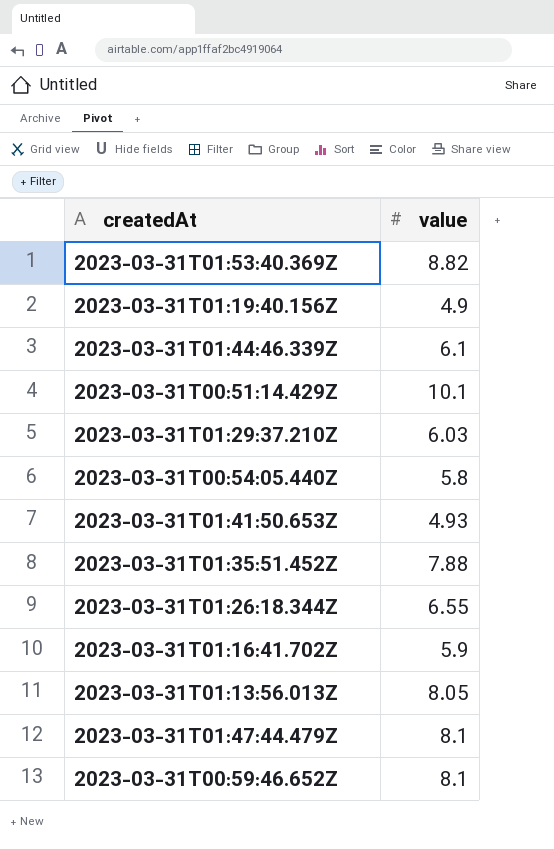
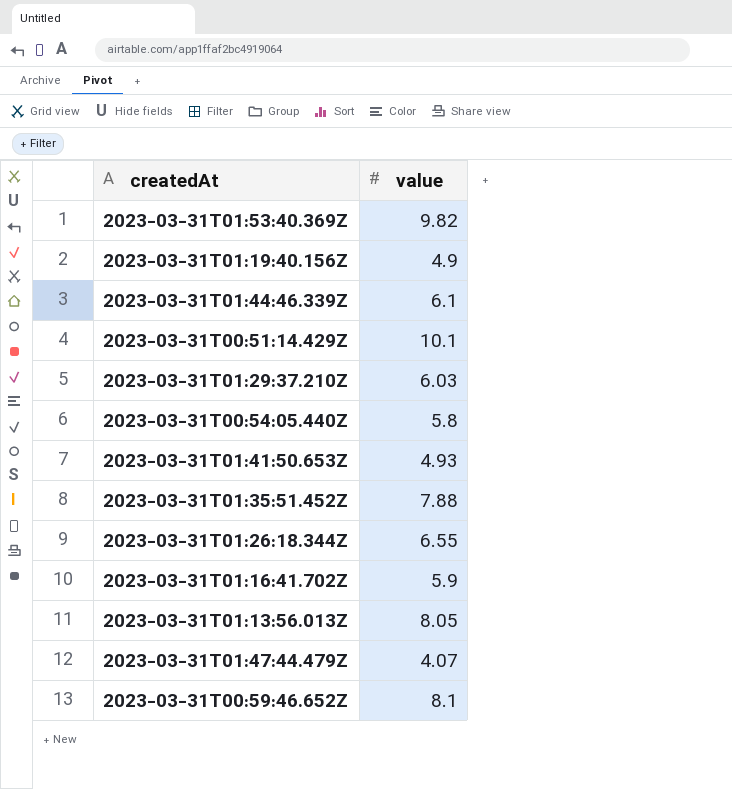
2023-03-31T01:53:40.369Z | value: 8.82 -> 9.82
2023-03-31T01:47:44.479Z | value: 8.1 -> 4.07

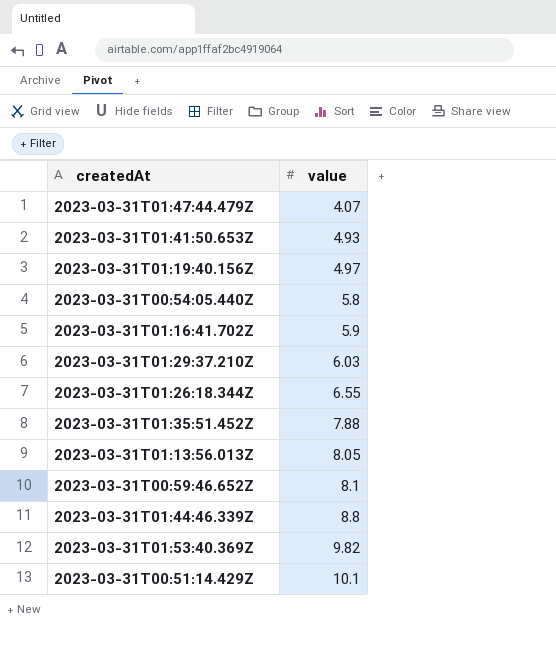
row order: none -> value ascending
2023-03-31T01:19:40.156Z | value: 4.9 -> 4.97
2023-03-31T01:44:46.339Z | value: 6.1 -> 8.8

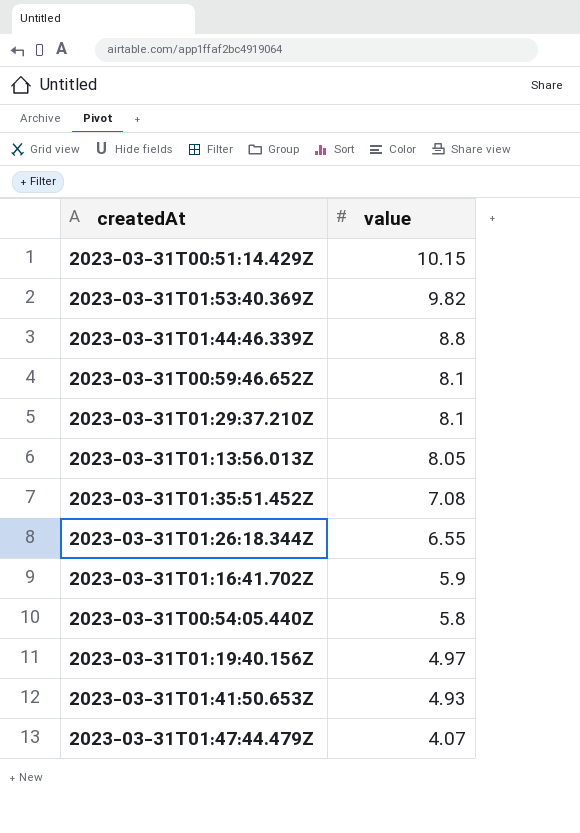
row order: value ascending -> value descending
2023-03-31T00:51:14.429Z | value: 10.1 -> 10.15
2023-03-31T01:29:37.210Z | value: 6.03 -> 8.1
2023-03-31T01:35:51.452Z | value: 7.88 -> 7.08

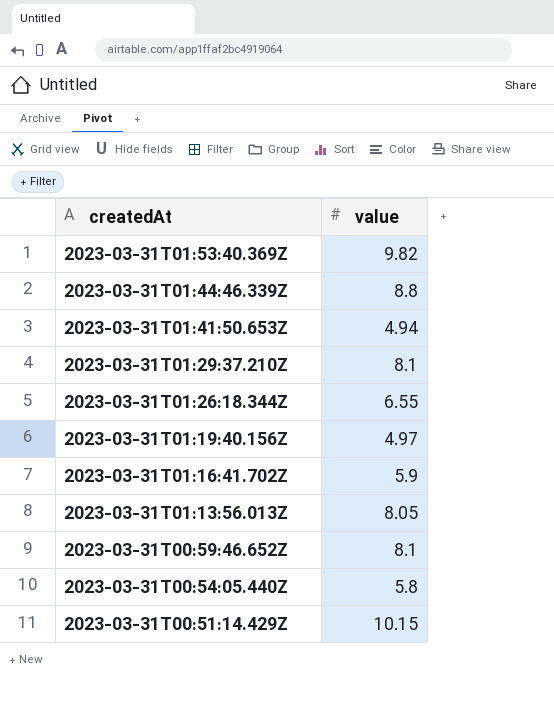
row order: value descending -> createdAt descending
row 2023-03-31T01:35:51.452Z: 7.08 -> none
row 2023-03-31T01:47:44.479Z: 4.07 -> none
2023-03-31T01:41:50.653Z | value: 4.93 -> 4.94

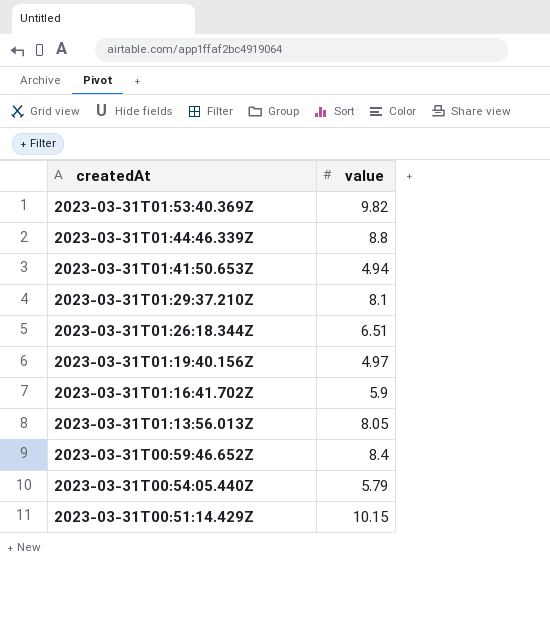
2023-03-31T01:26:18.344Z | value: 6.55 -> 6.51
2023-03-31T00:59:46.652Z | value: 8.1 -> 8.4
2023-03-31T00:54:05.440Z | value: 5.8 -> 5.79

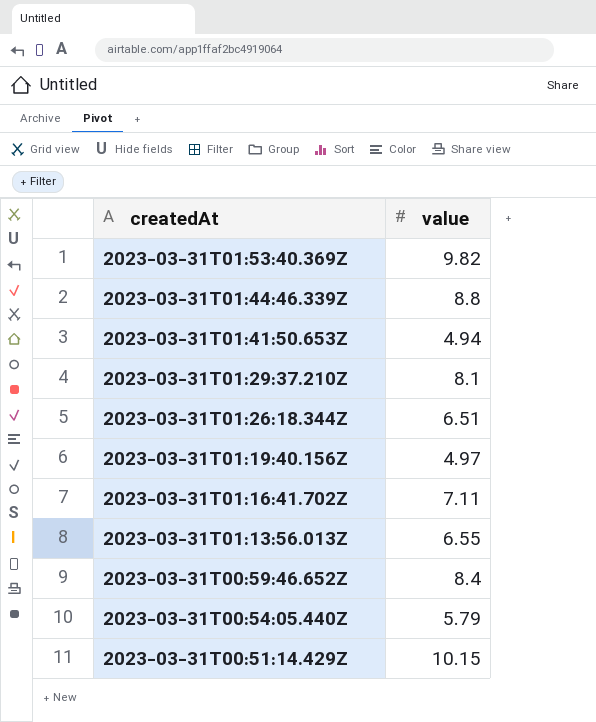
2023-03-31T01:16:41.702Z | value: 5.9 -> 7.11
2023-03-31T01:13:56.013Z | value: 8.05 -> 6.55

